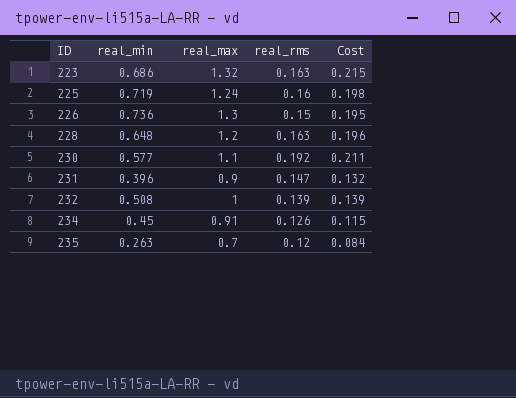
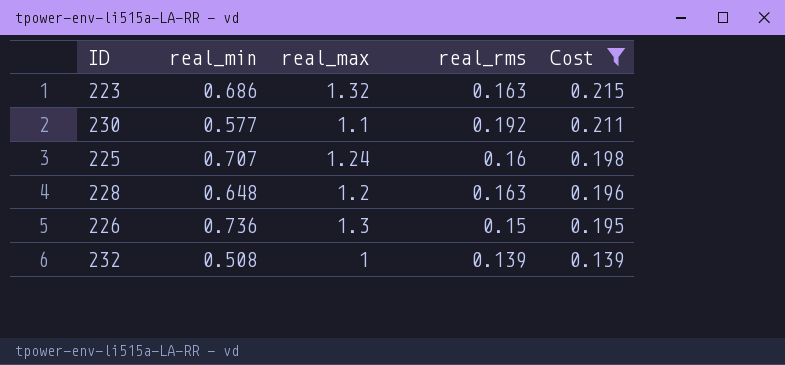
filter: none -> Cost >= 0.139
row order: ID ascending -> Cost descending
225 | real_min: 0.719 -> 0.707

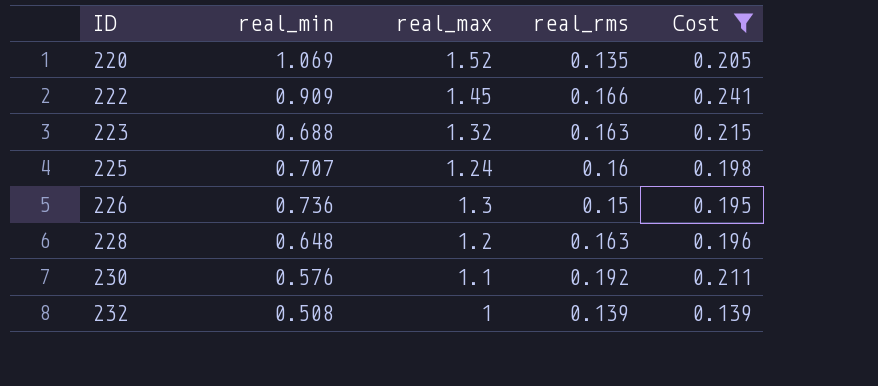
row order: Cost descending -> ID ascending
row 220: none -> 1.069 | 1.52 | 0.135 | 0.205
row 222: none -> 0.909 | 1.45 | 0.166 | 0.241
223 | real_min: 0.686 -> 0.688
230 | real_min: 0.577 -> 0.576

